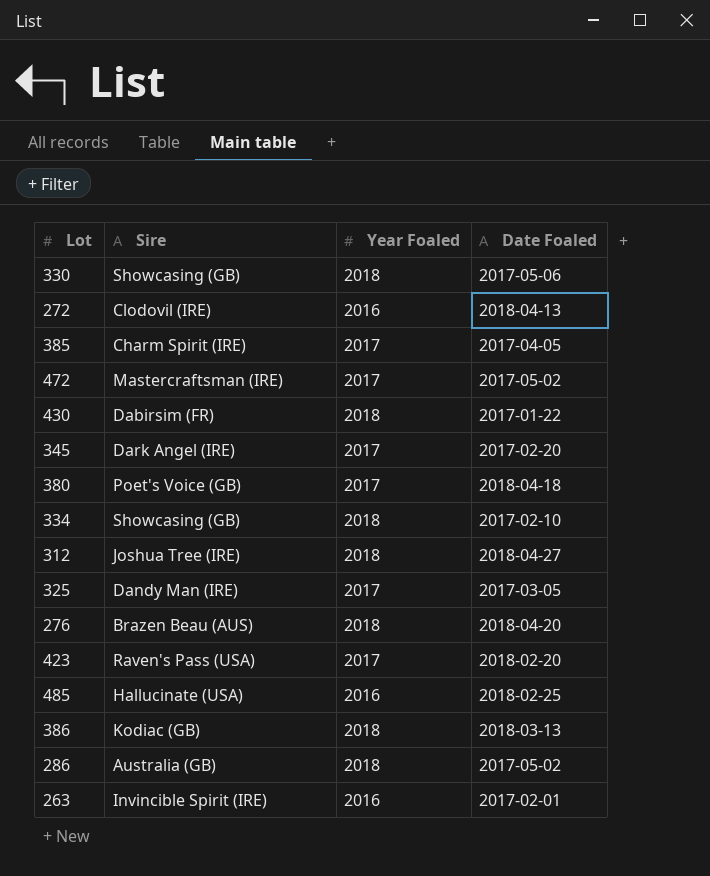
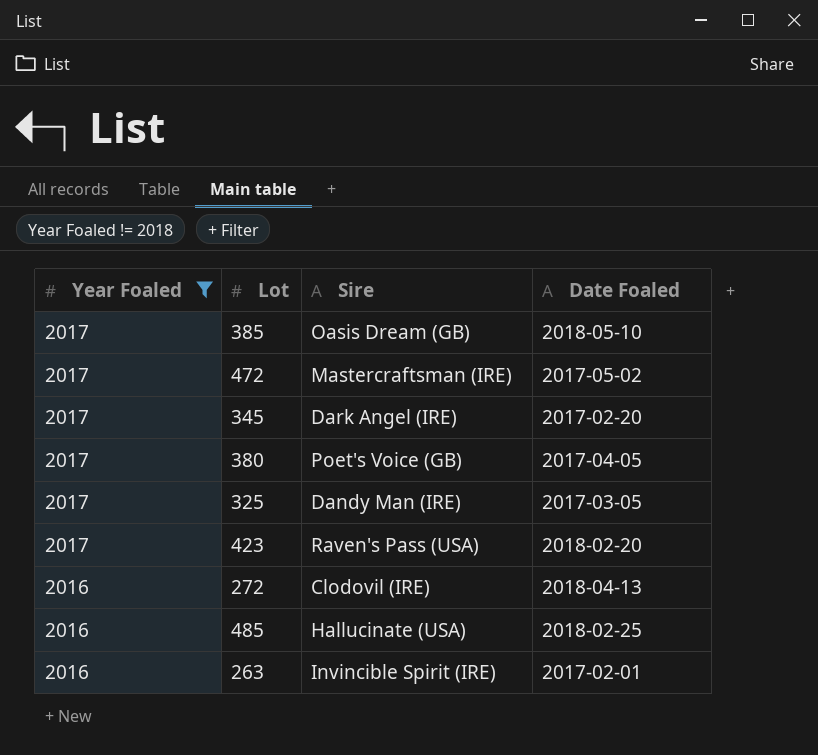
filter: none -> Year Foaled != 2018
row order: none -> Year Foaled descending
column Year Foaled | position: 3 -> 1
385 | Sire: Charm Spirit (IRE) -> Oasis Dream (GB)
385 | Date Foaled: 2017-04-05 -> 2018-05-10
380 | Date Foaled: 2018-04-18 -> 2017-04-05

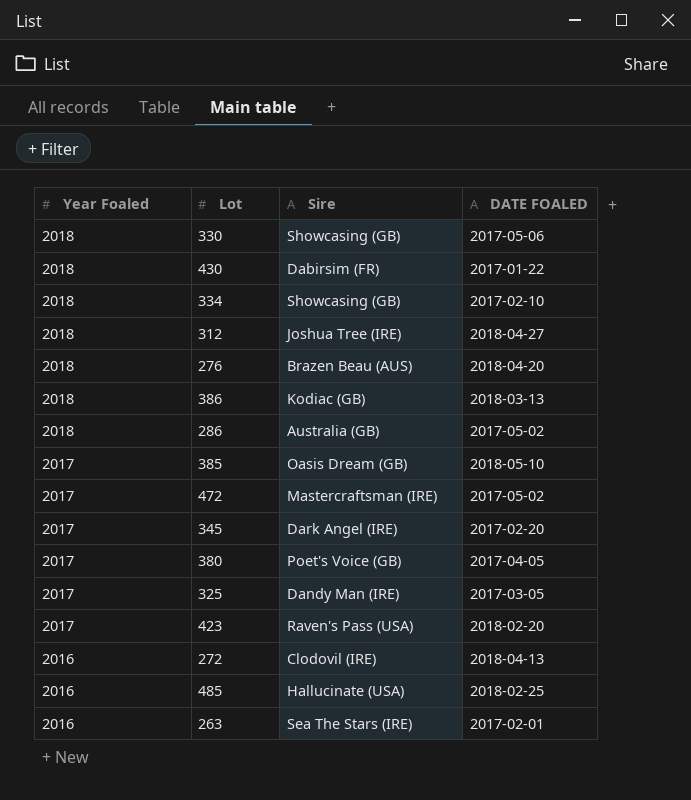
filter: Year Foaled != 2018 -> none
column name: Date Foaled -> DATE FOALED
263 | Sire: Invincible Spirit (IRE) -> Sea The Stars (IRE)

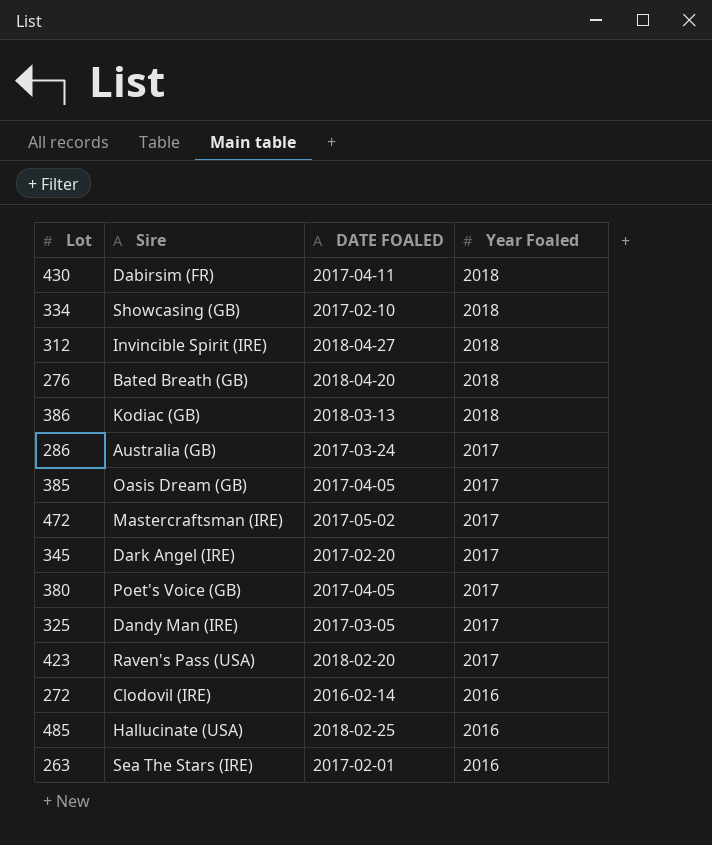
column Year Foaled | position: 1 -> 4
row 330: 2018 | Showcasing (GB) | 2017-05-06 -> none
430 | DATE FOALED: 2017-01-22 -> 2017-04-11
312 | Sire: Joshua Tree (IRE) -> Invincible Spirit (IRE)
276 | Sire: Brazen Beau (AUS) -> Bated Breath (GB)
286 | DATE FOALED: 2017-05-02 -> 2017-03-24
286 | Year Foaled: 2018 -> 2017
385 | DATE FOALED: 2018-05-10 -> 2017-04-05
272 | DATE FOALED: 2018-04-13 -> 2016-02-14

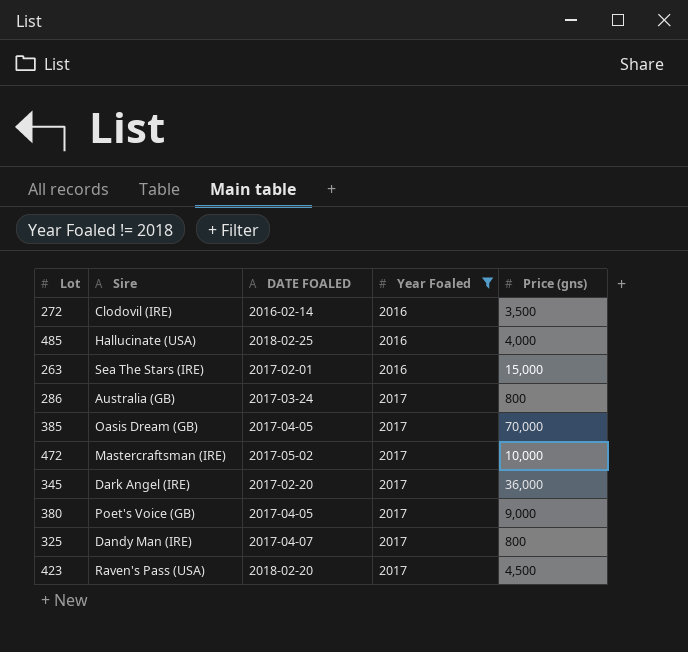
filter: none -> Year Foaled != 2018
row order: Year Foaled descending -> Year Foaled ascending
column Price (gns) | position: none -> 5
325 | DATE FOALED: 2017-03-05 -> 2017-04-07

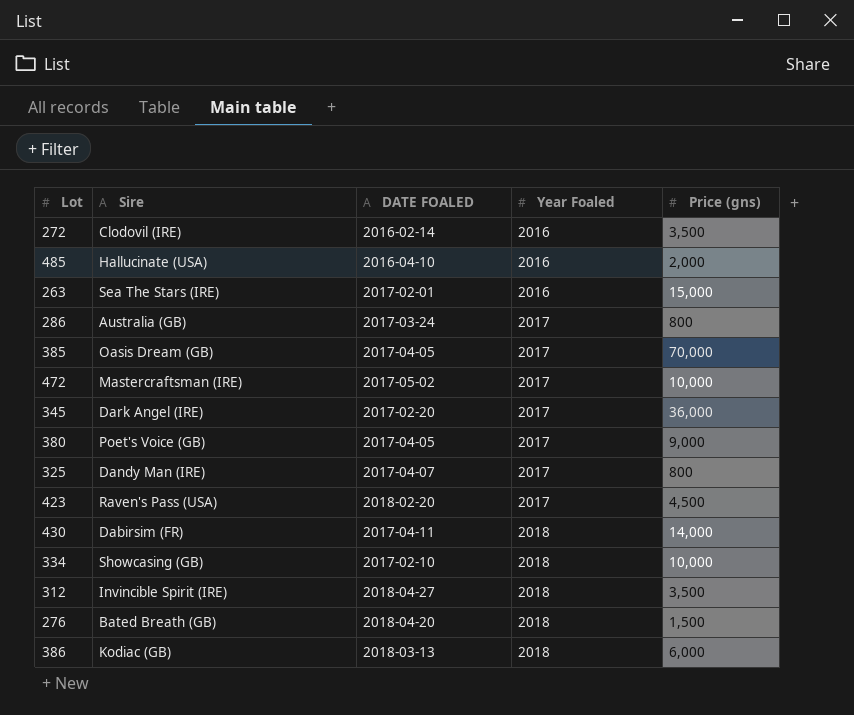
filter: Year Foaled != 2018 -> none
485 | DATE FOALED: 2018-02-25 -> 2016-04-10
485 | Price (gns): 4,000 -> 2,000

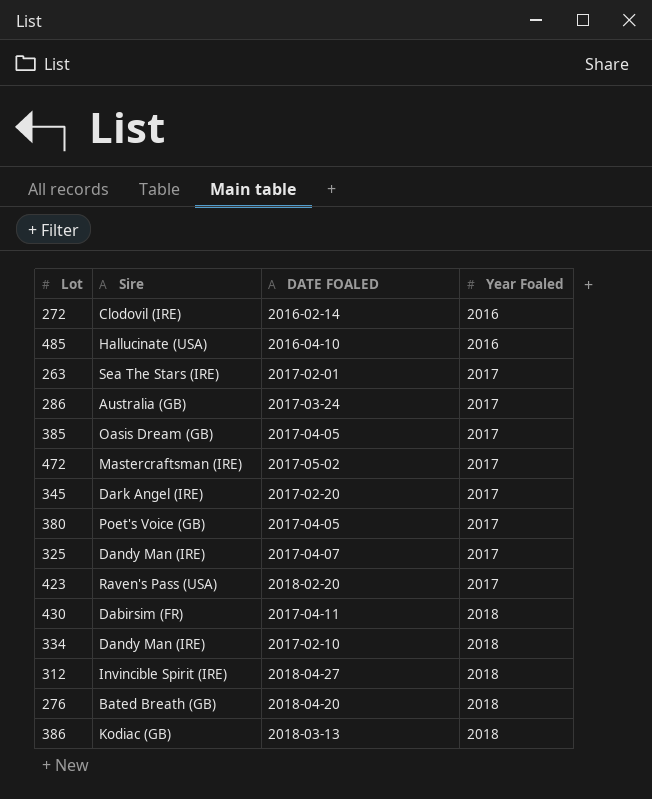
column Price (gns) | position: 5 -> none
263 | Year Foaled: 2016 -> 2017
334 | Sire: Showcasing (GB) -> Dandy Man (IRE)

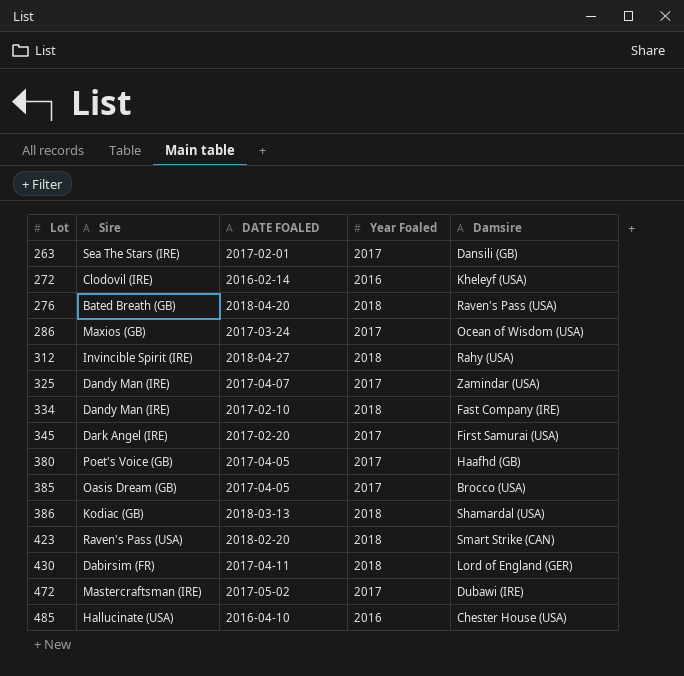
row order: Year Foaled ascending -> Lot ascending
column Damsire | position: none -> 5
286 | Sire: Australia (GB) -> Maxios (GB)
423 | Year Foaled: 2017 -> 2018

